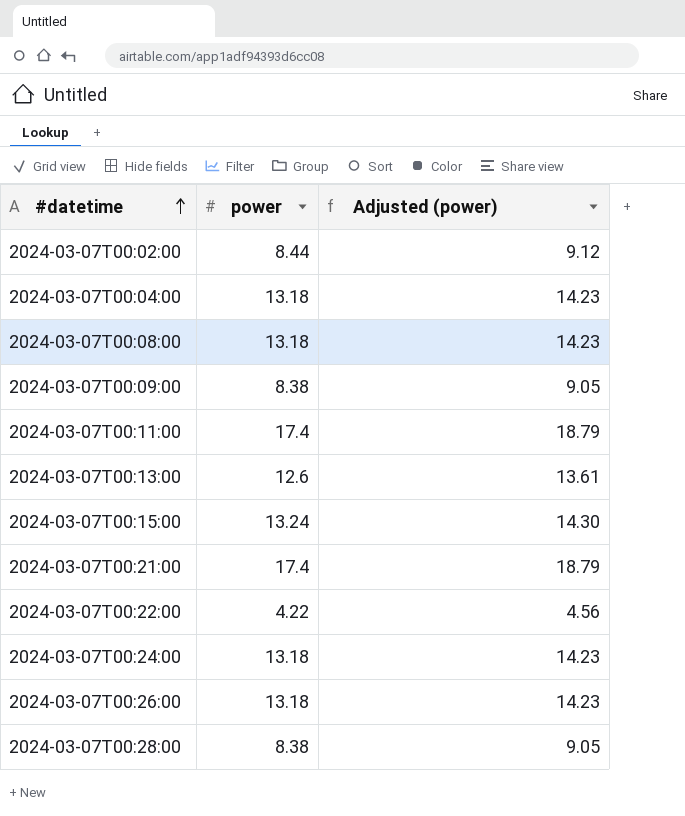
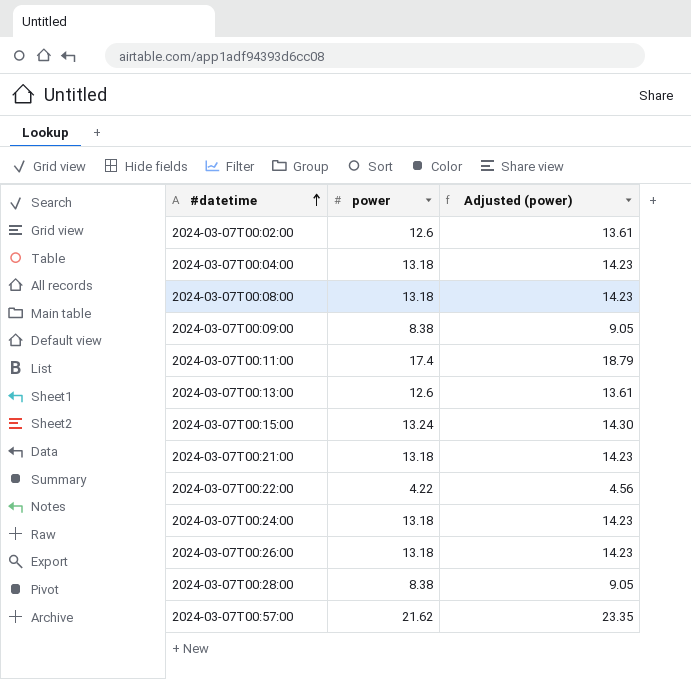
2024-03-07T00:02:00 | power: 8.44 -> 12.6
2024-03-07T00:02:00 | Adjusted (power): 9.12 -> 13.61
2024-03-07T00:21:00 | power: 17.4 -> 13.18
2024-03-07T00:21:00 | Adjusted (power): 18.79 -> 14.23
row 2024-03-07T00:57:00: none -> 21.62 | 23.35

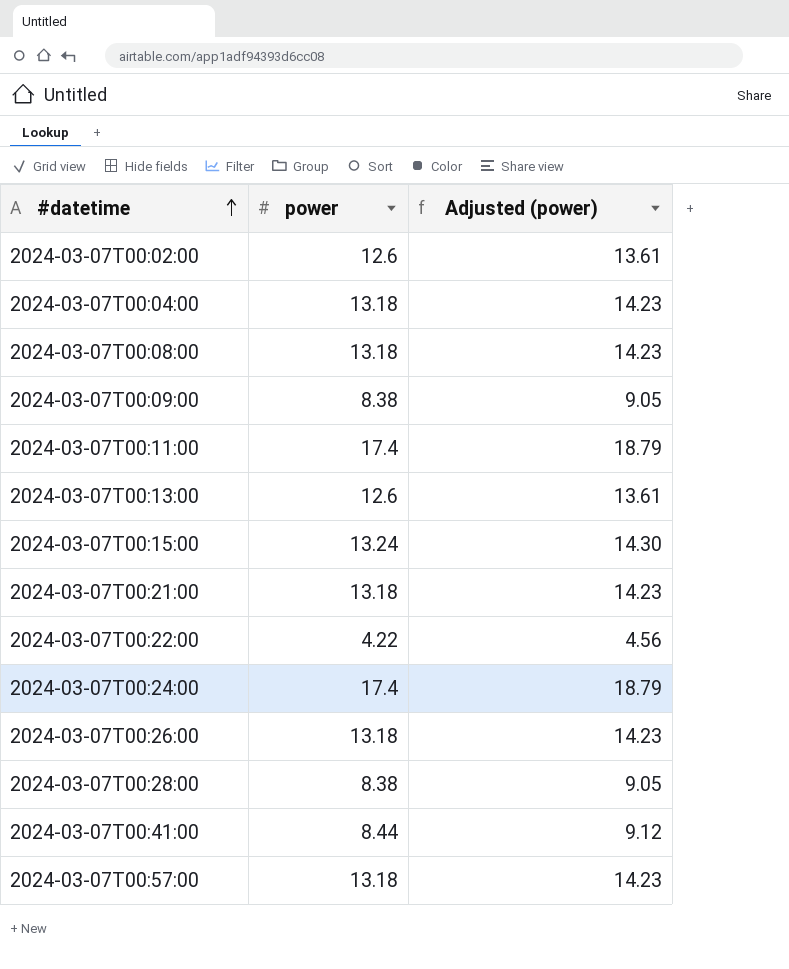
2024-03-07T00:24:00 | power: 13.18 -> 17.4
2024-03-07T00:24:00 | Adjusted (power): 14.23 -> 18.79
row 2024-03-07T00:41:00: none -> 8.44 | 9.12
2024-03-07T00:57:00 | power: 21.62 -> 13.18
2024-03-07T00:57:00 | Adjusted (power): 23.35 -> 14.23

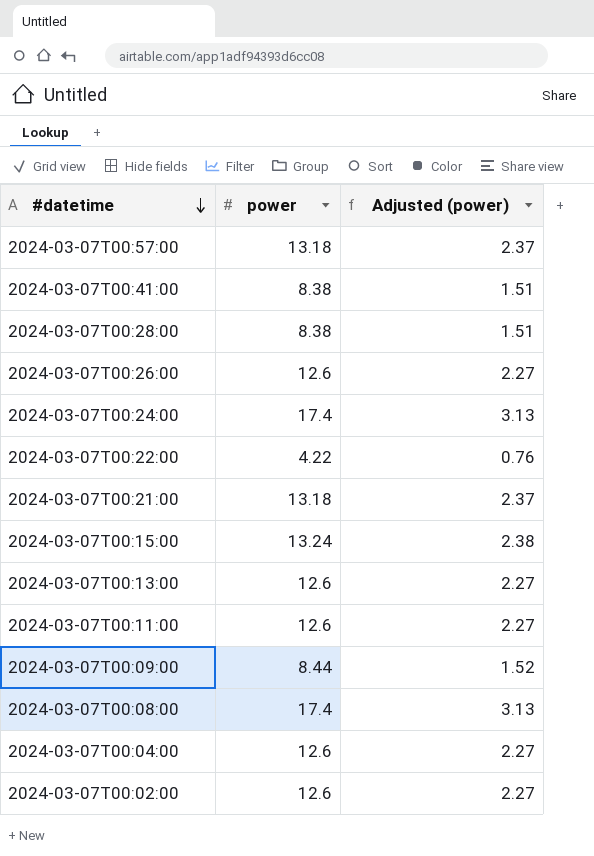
row order: #datetime ascending -> #datetime descending
column Adjusted (power) | formula: [power] * 1.08 -> [power] * 0.18
2024-03-07T00:41:00 | power: 8.44 -> 8.38
2024-03-07T00:26:00 | power: 13.18 -> 12.6
2024-03-07T00:11:00 | power: 17.4 -> 12.6
2024-03-07T00:09:00 | power: 8.38 -> 8.44
2024-03-07T00:08:00 | power: 13.18 -> 17.4
2024-03-07T00:04:00 | power: 13.18 -> 12.6

